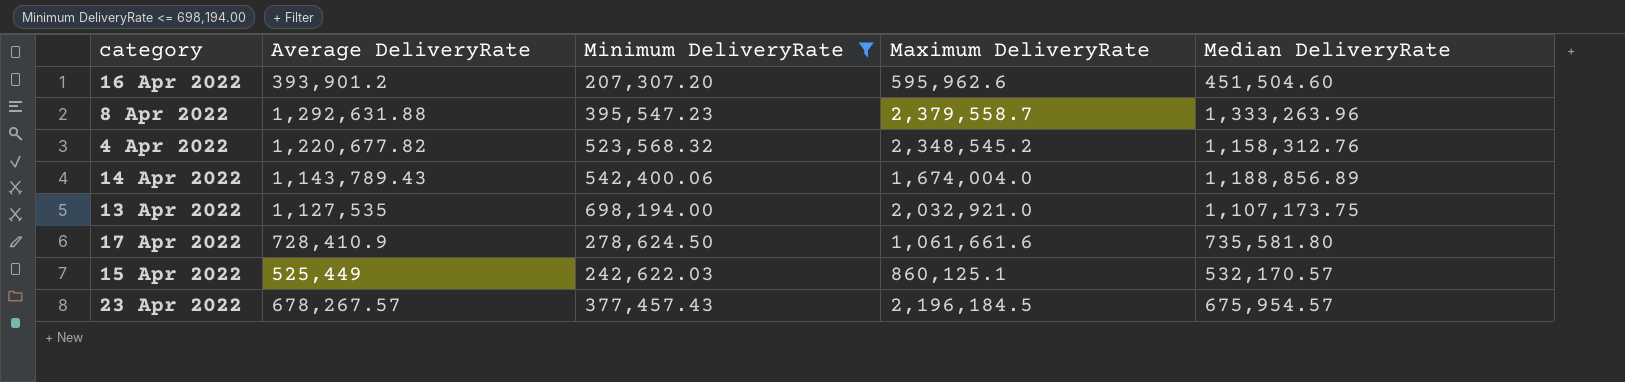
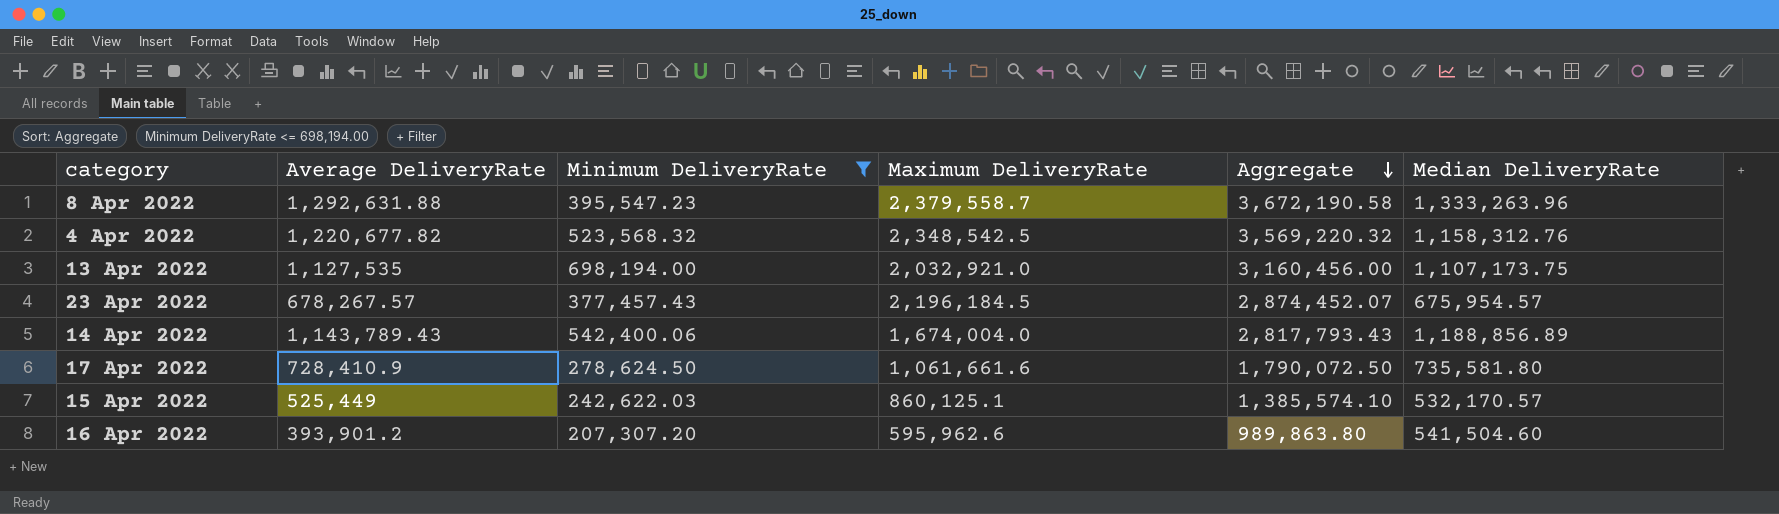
row order: none -> Aggregate descending
column Aggregate | formula: none -> [Average DeliveryRate] + [Maximum DeliveryRate]
4 Apr 2022 | Maximum DeliveryRate: 2,348,545.2 -> 2,348,542.5
16 Apr 2022 | Median DeliveryRate: 451,504.60 -> 541,504.60

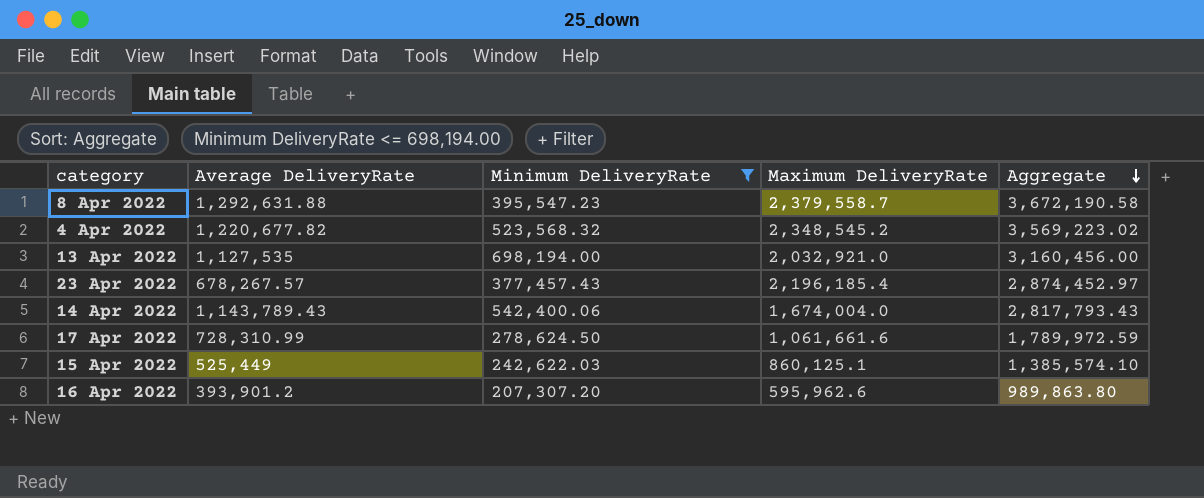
column Median DeliveryRate | position: 6 -> none
4 Apr 2022 | Maximum DeliveryRate: 2,348,542.5 -> 2,348,545.2
4 Apr 2022 | Aggregate: 3,569,220.32 -> 3,569,223.02
23 Apr 2022 | Maximum DeliveryRate: 2,196,184.5 -> 2,196,185.4
23 Apr 2022 | Aggregate: 2,874,452.07 -> 2,874,452.97
17 Apr 2022 | Average DeliveryRate: 728,410.9 -> 728,310.99
17 Apr 2022 | Aggregate: 1,790,072.50 -> 1,789,972.59

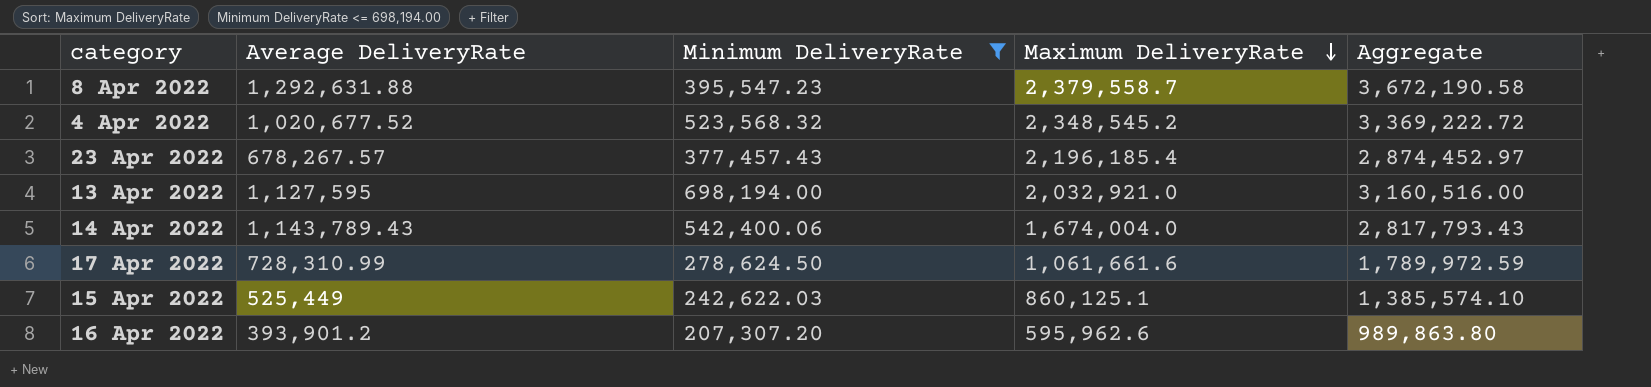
row order: Aggregate descending -> Maximum DeliveryRate descending
4 Apr 2022 | Average DeliveryRate: 1,220,677.82 -> 1,020,677.52
4 Apr 2022 | Aggregate: 3,569,223.02 -> 3,369,222.72
13 Apr 2022 | Average DeliveryRate: 1,127,535 -> 1,127,595
13 Apr 2022 | Aggregate: 3,160,456.00 -> 3,160,516.00

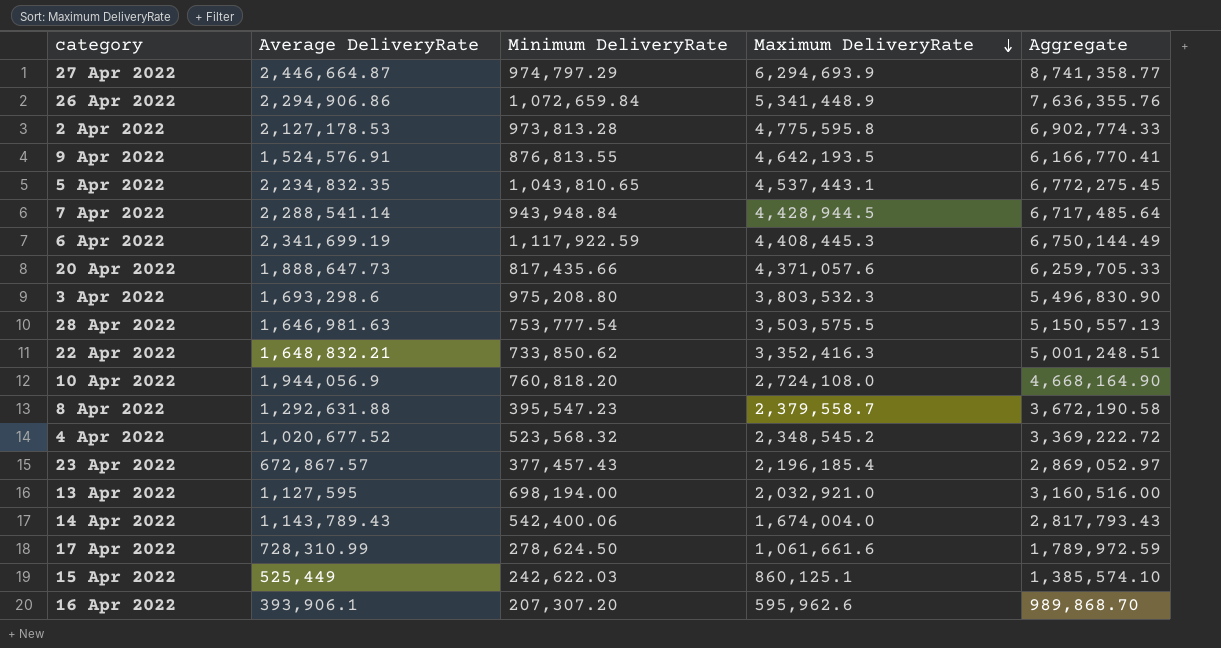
filter: Minimum DeliveryRate <= 698,194.00 -> none
23 Apr 2022 | Average DeliveryRate: 678,267.57 -> 672,867.57
23 Apr 2022 | Aggregate: 2,874,452.97 -> 2,869,052.97
16 Apr 2022 | Average DeliveryRate: 393,901.2 -> 393,906.1
16 Apr 2022 | Aggregate: 989,863.80 -> 989,868.70

